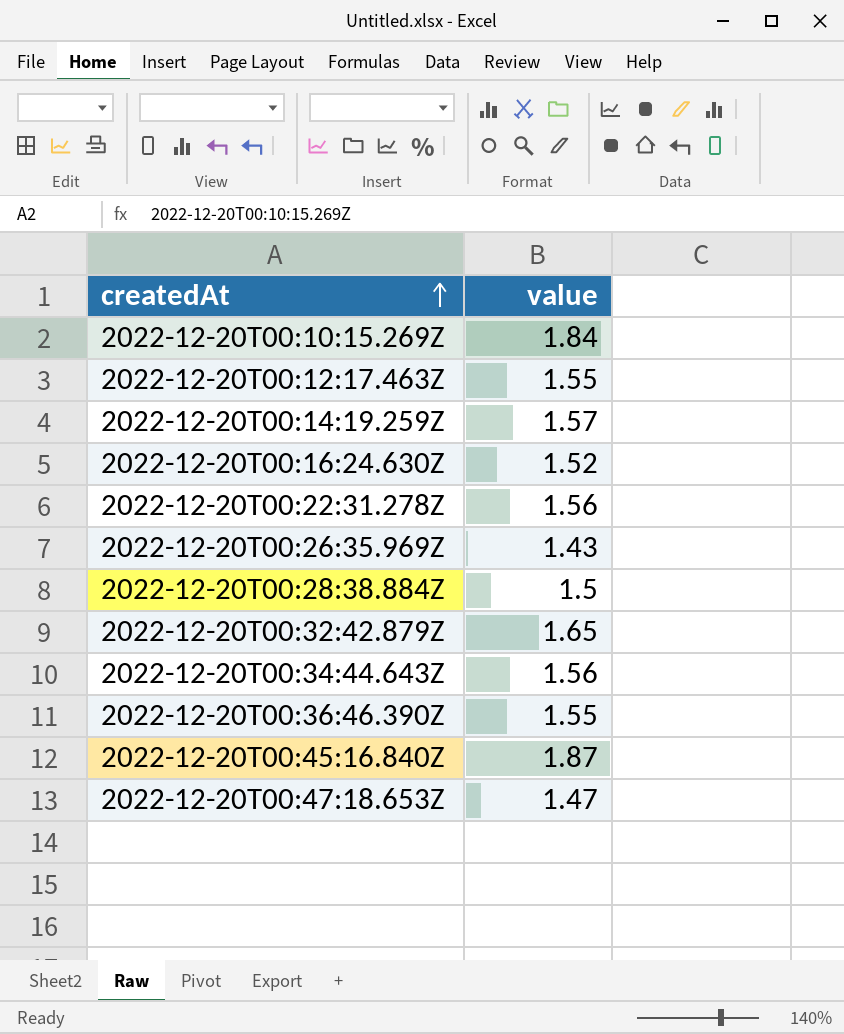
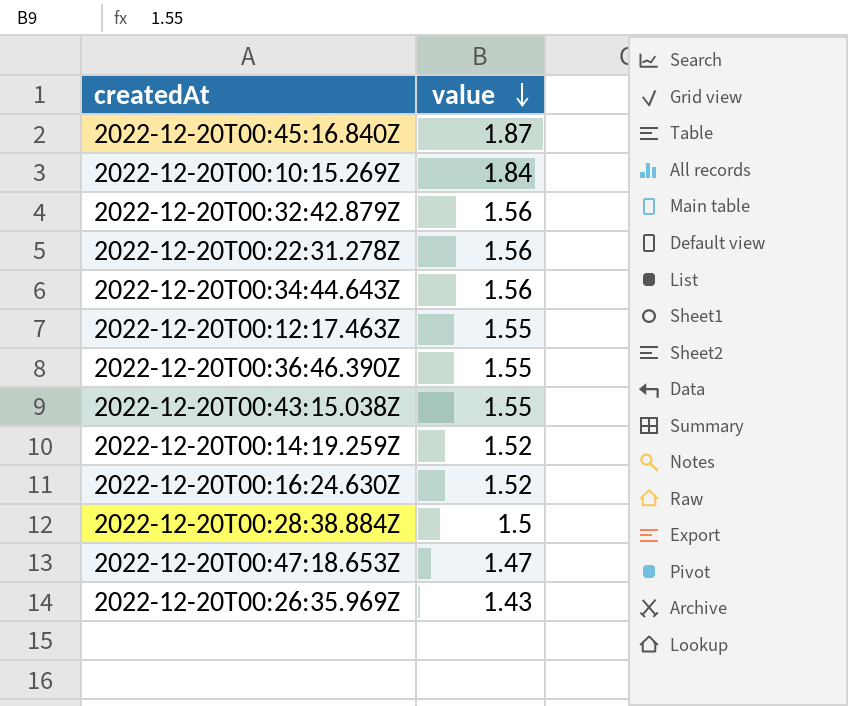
row order: createdAt ascending -> value descending
2022-12-20T00:32:42.879Z | value: 1.65 -> 1.56
row 2022-12-20T00:43:15.038Z: none -> 1.55
2022-12-20T00:14:19.259Z | value: 1.57 -> 1.52

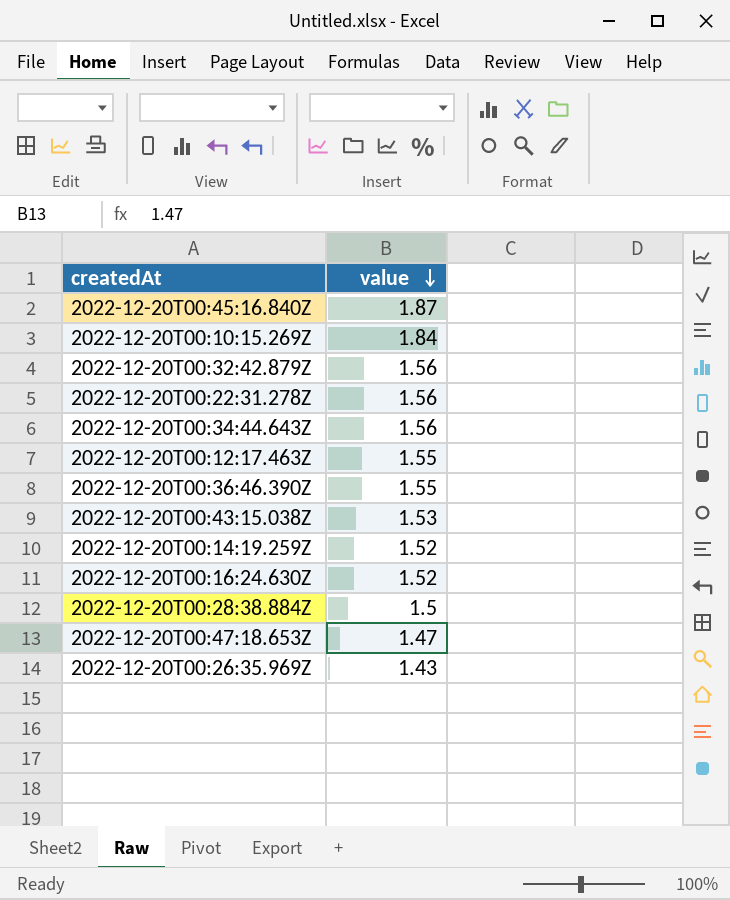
2022-12-20T00:43:15.038Z | value: 1.55 -> 1.53

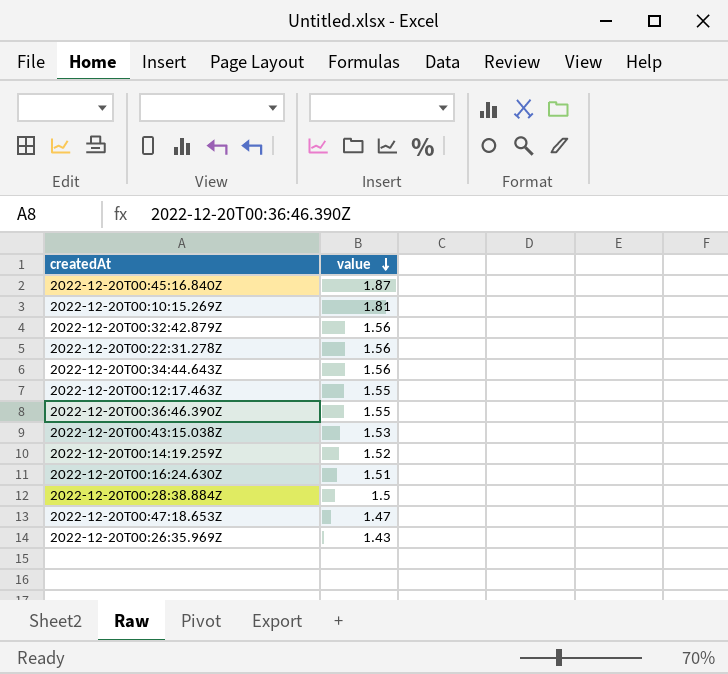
2022-12-20T00:10:15.269Z | value: 1.84 -> 1.81
2022-12-20T00:16:24.630Z | value: 1.52 -> 1.51

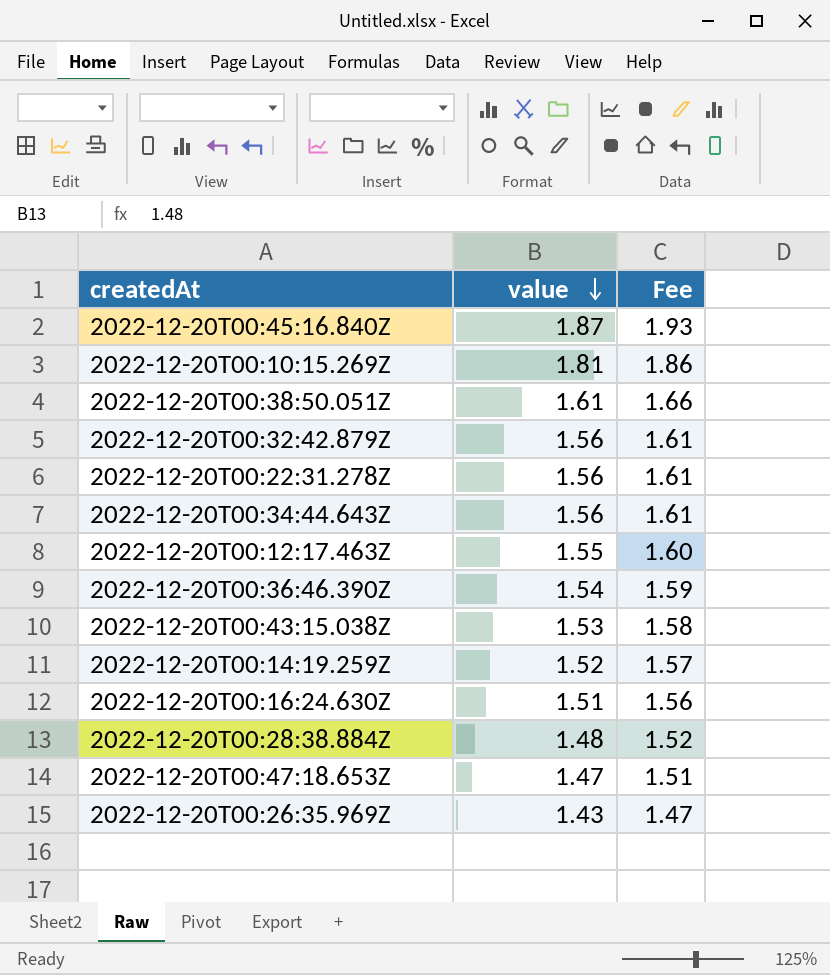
column Fee | formula: none -> [value] * 1.03
row 2022-12-20T00:38:50.051Z: none -> 1.61 | 1.66
2022-12-20T00:36:46.390Z | value: 1.55 -> 1.54
2022-12-20T00:28:38.884Z | value: 1.5 -> 1.48

